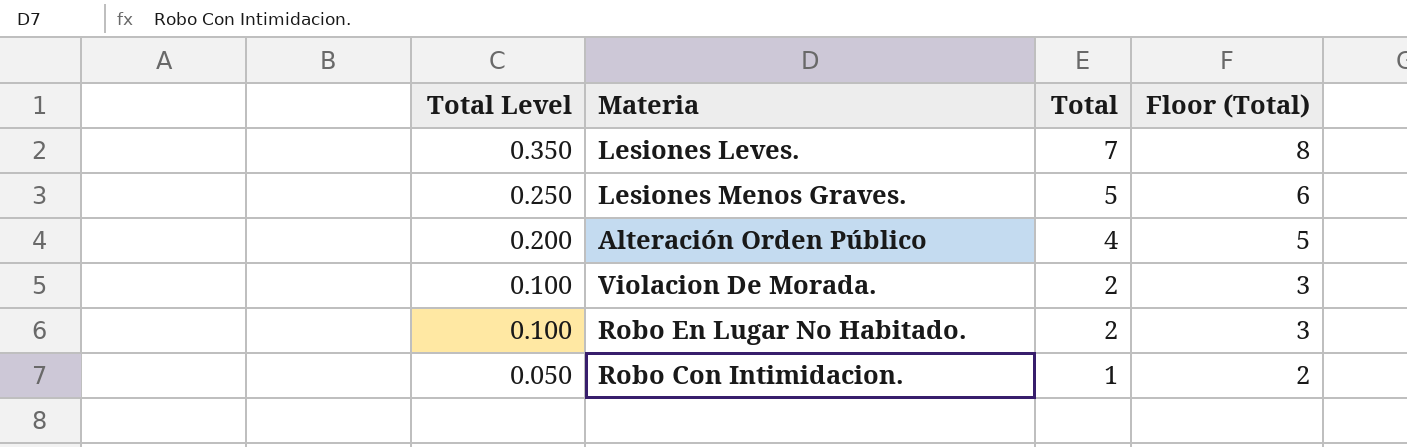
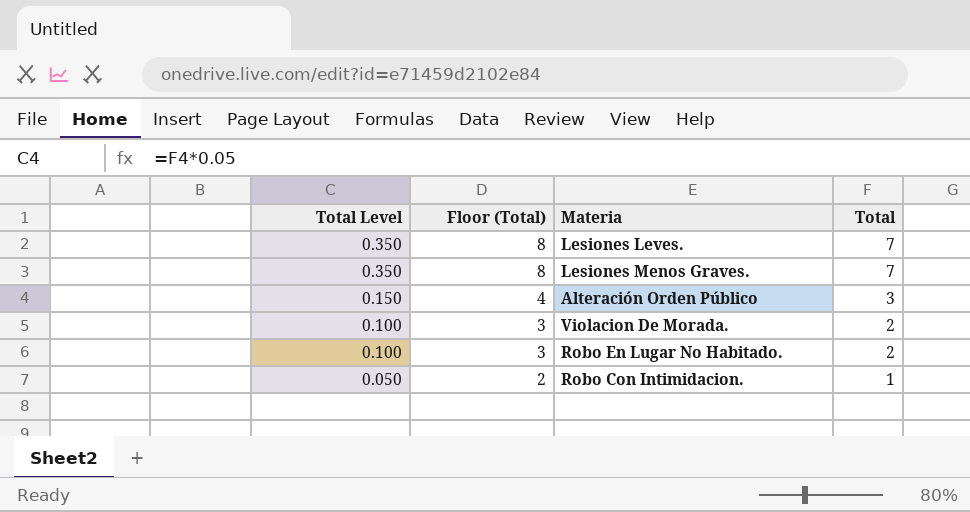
column Floor (Total) | position: 4 -> 2
Lesiones Menos Graves. | Total Level: 0.250 -> 0.350
Lesiones Menos Graves. | Floor (Total): 6 -> 8
Lesiones Menos Graves. | Total: 5 -> 7
Alteración Orden Público | Total Level: 0.200 -> 0.150
Alteración Orden Público | Floor (Total): 5 -> 4
Alteración Orden Público | Total: 4 -> 3

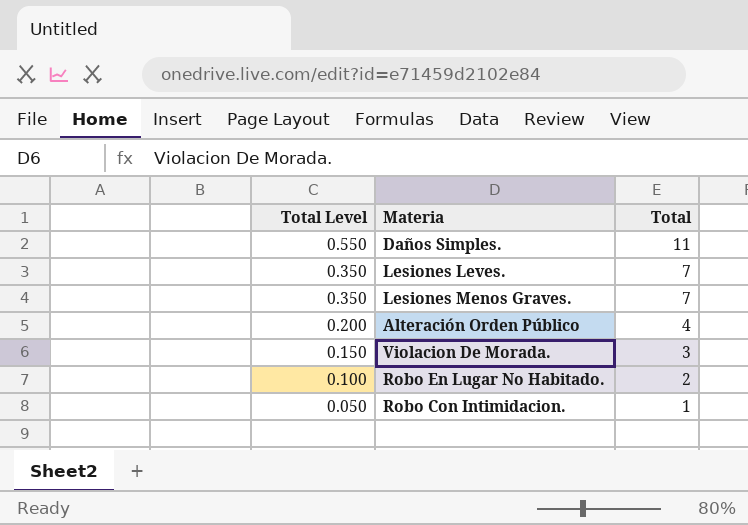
column Floor (Total) | formula: [Total] + 1 -> none
row Daños Simples.: none -> 0.550 | 11
Alteración Orden Público | Total Level: 0.150 -> 0.200
Alteración Orden Público | Total: 3 -> 4
Violacion De Morada. | Total Level: 0.100 -> 0.150
Violacion De Morada. | Total: 2 -> 3

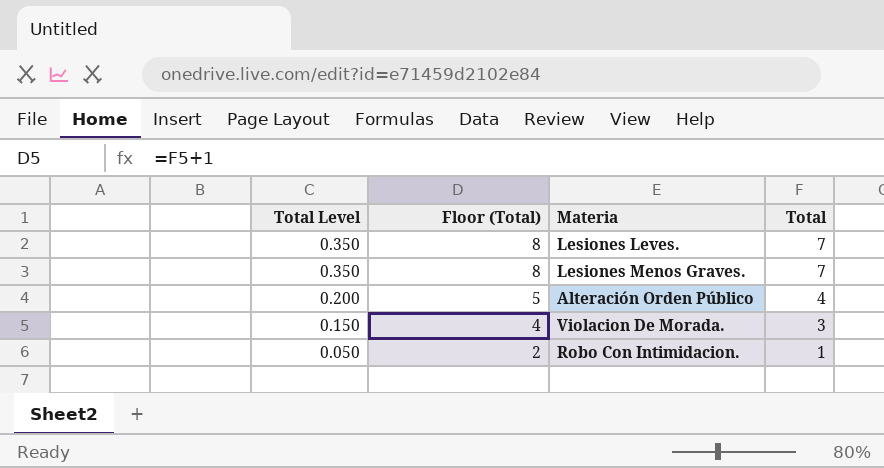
column Floor (Total) | formula: none -> [Total] + 1
row Daños Simples.: 0.550 | 11 -> none
row Robo En Lugar No Habitado.: 0.100 | 2 -> none

